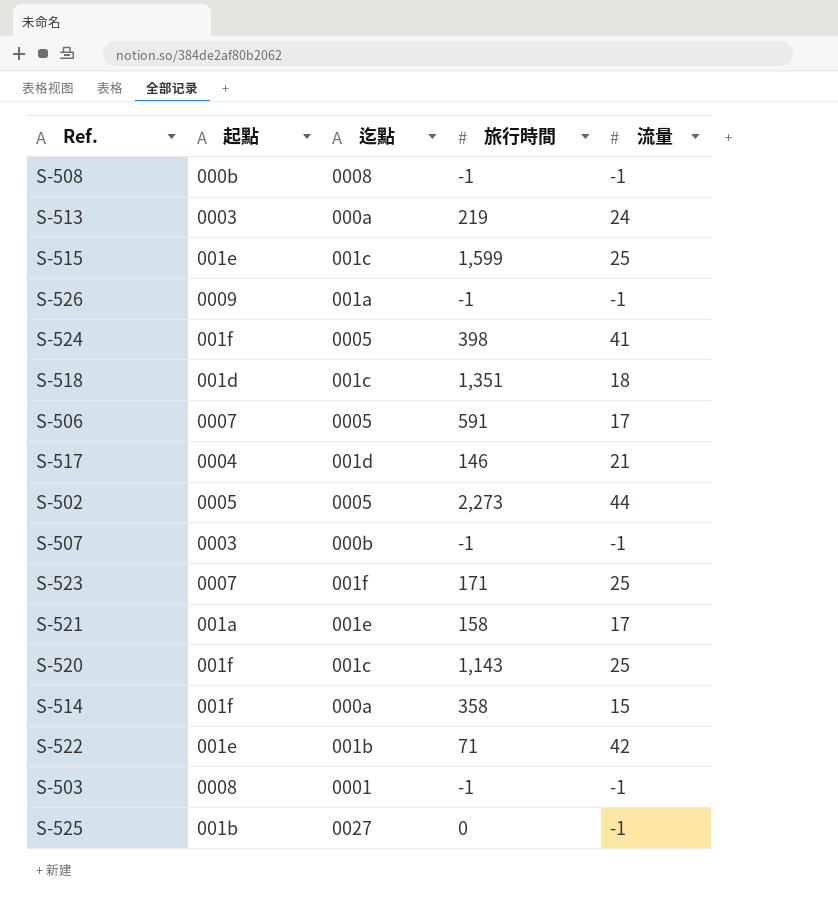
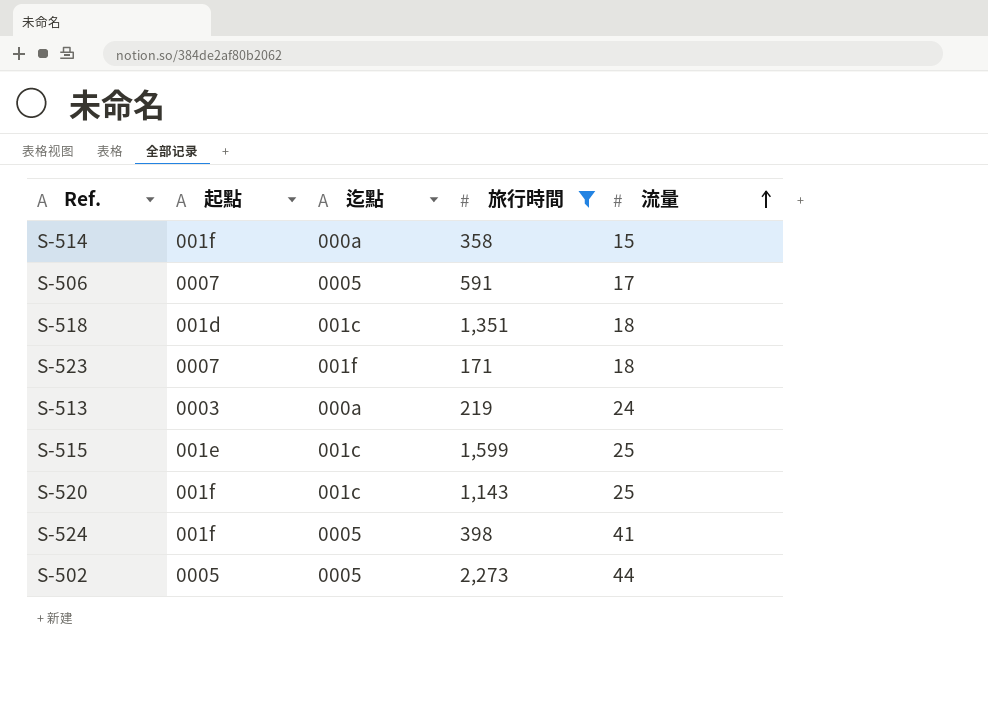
filter: none -> 旅行時間 >= 171
row order: none -> 流量 ascending
S-523 | 流量: 25 -> 18

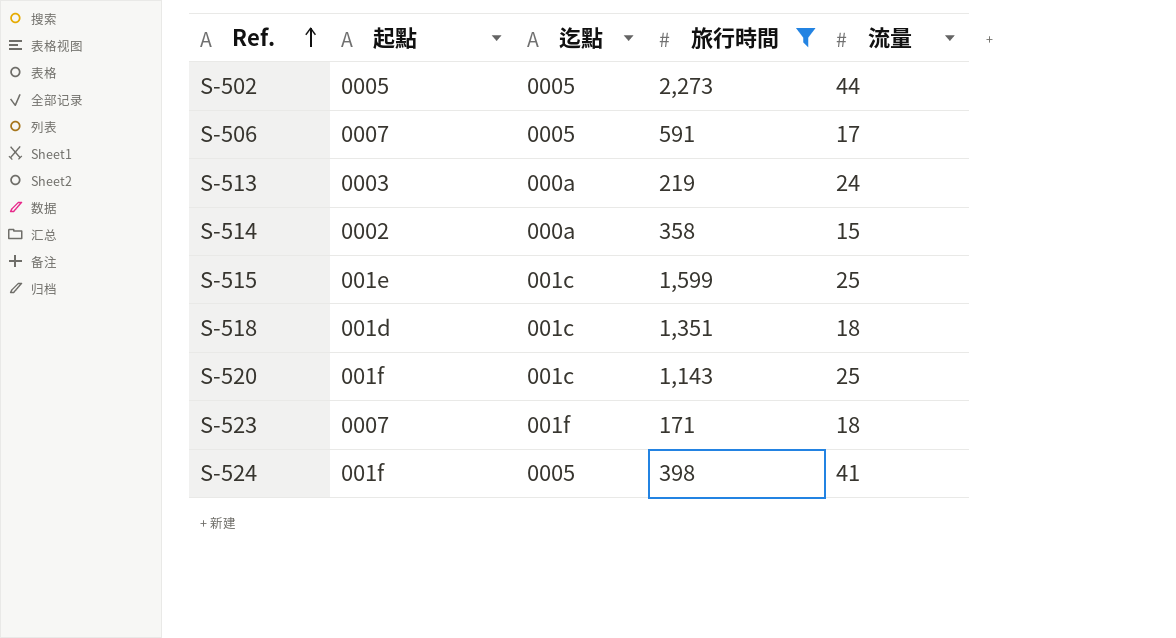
row order: 流量 ascending -> Ref. ascending
S-514 | 起點: 001f -> 0002

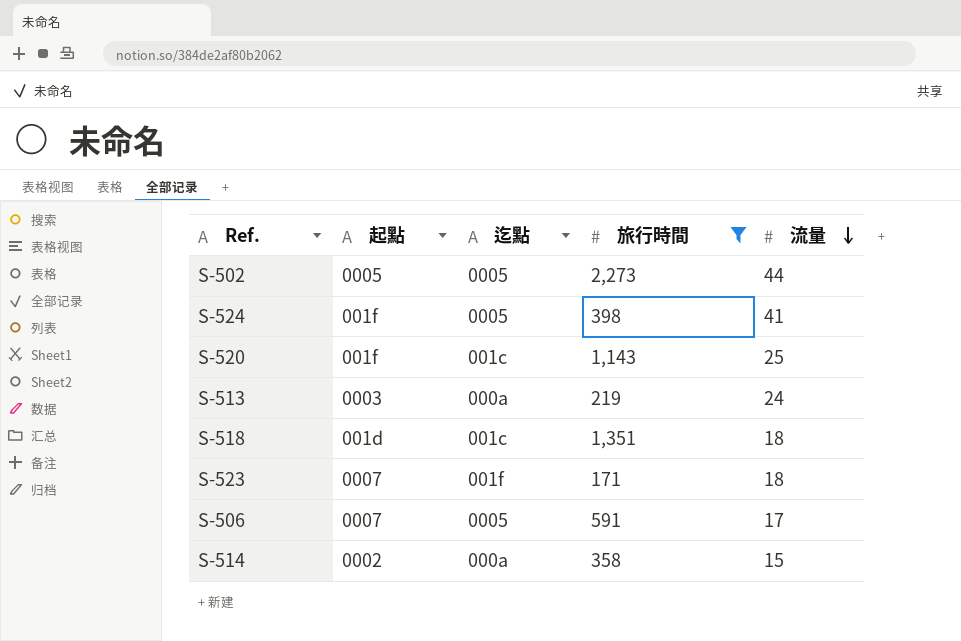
row order: Ref. ascending -> 流量 descending
row S-515: 001e | 001c | 1,599 | 25 -> none

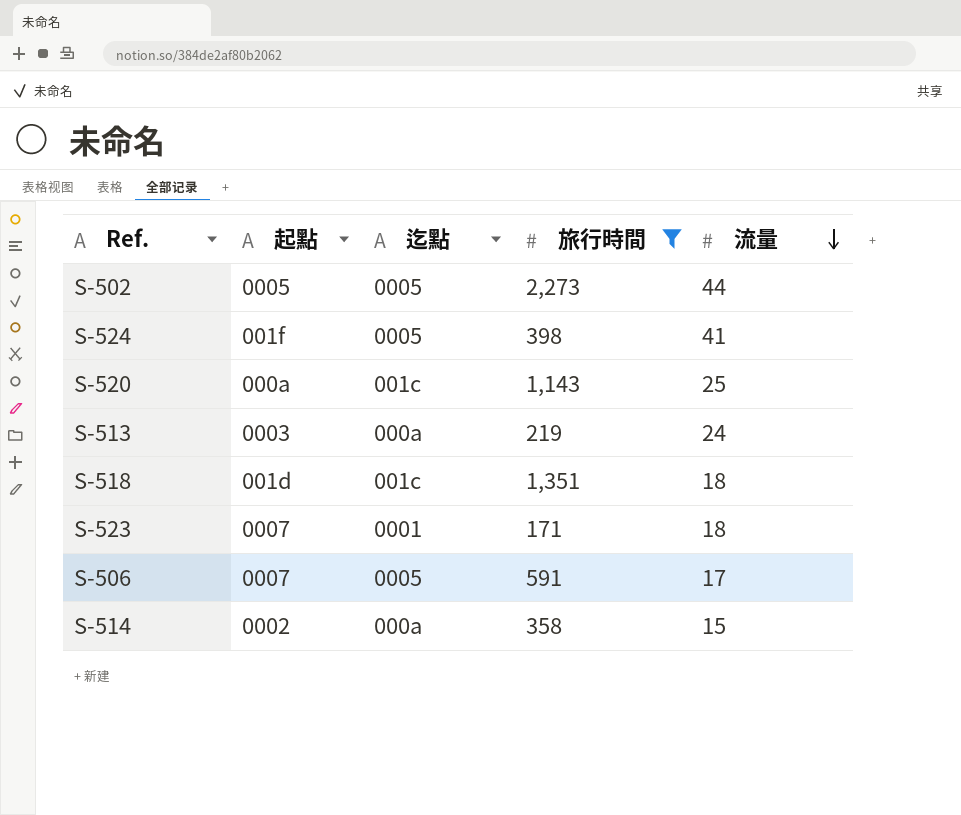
S-520 | 起點: 001f -> 000a
S-523 | 迄點: 001f -> 0001

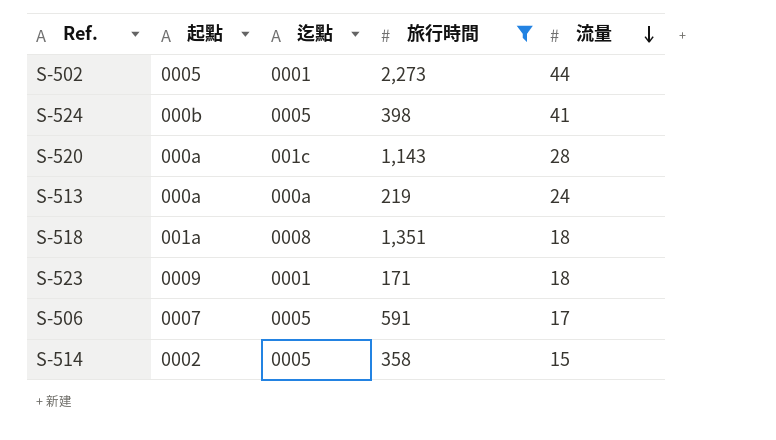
S-502 | 迄點: 0005 -> 0001
S-524 | 起點: 001f -> 000b
S-520 | 流量: 25 -> 28
S-513 | 起點: 0003 -> 000a
S-518 | 起點: 001d -> 001a
S-518 | 迄點: 001c -> 0008
S-523 | 起點: 0007 -> 0009
S-514 | 迄點: 000a -> 0005

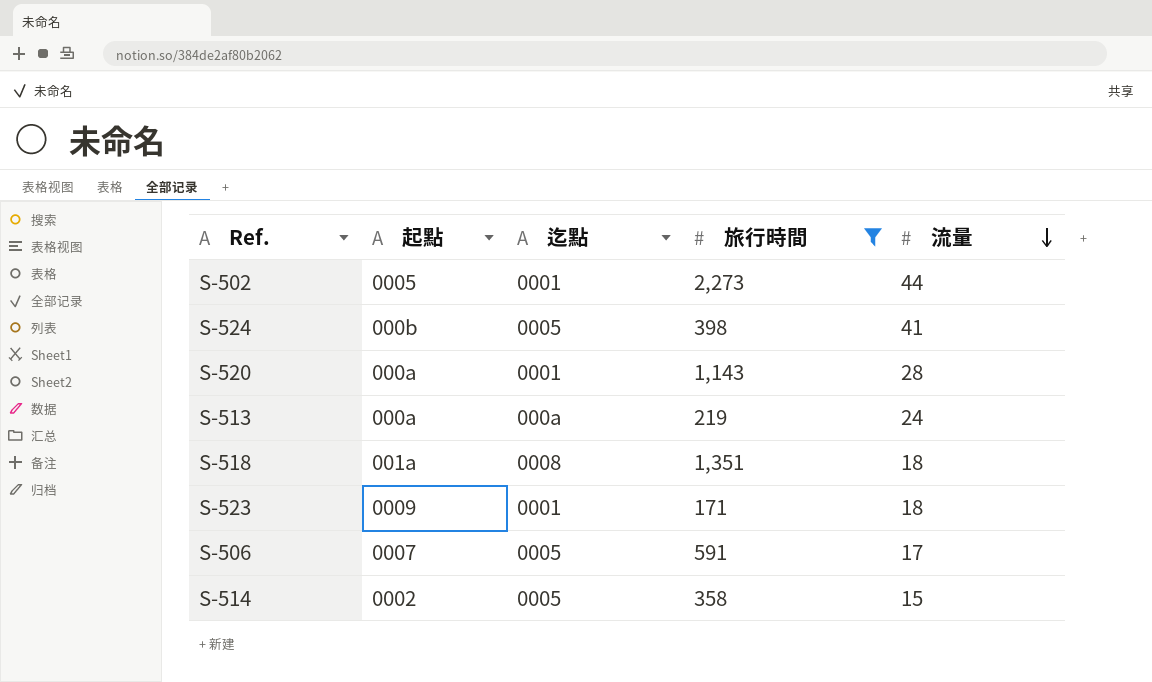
S-520 | 迄點: 001c -> 0001

